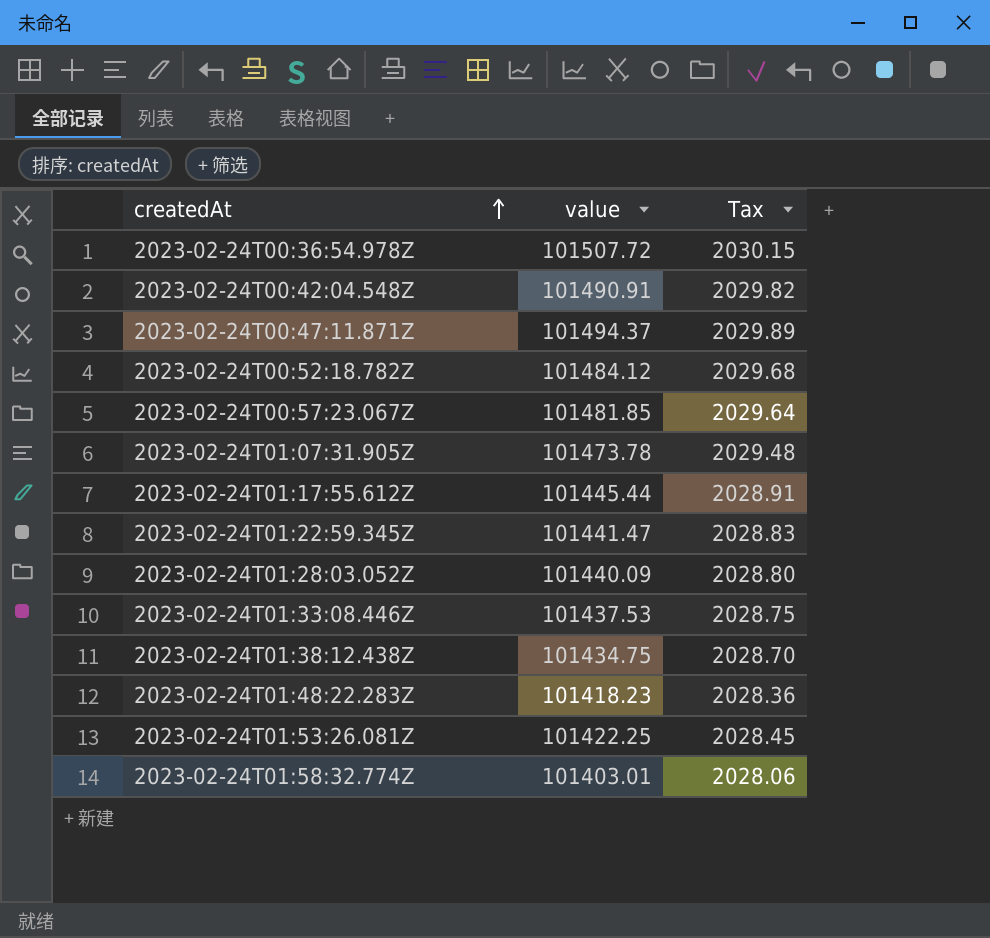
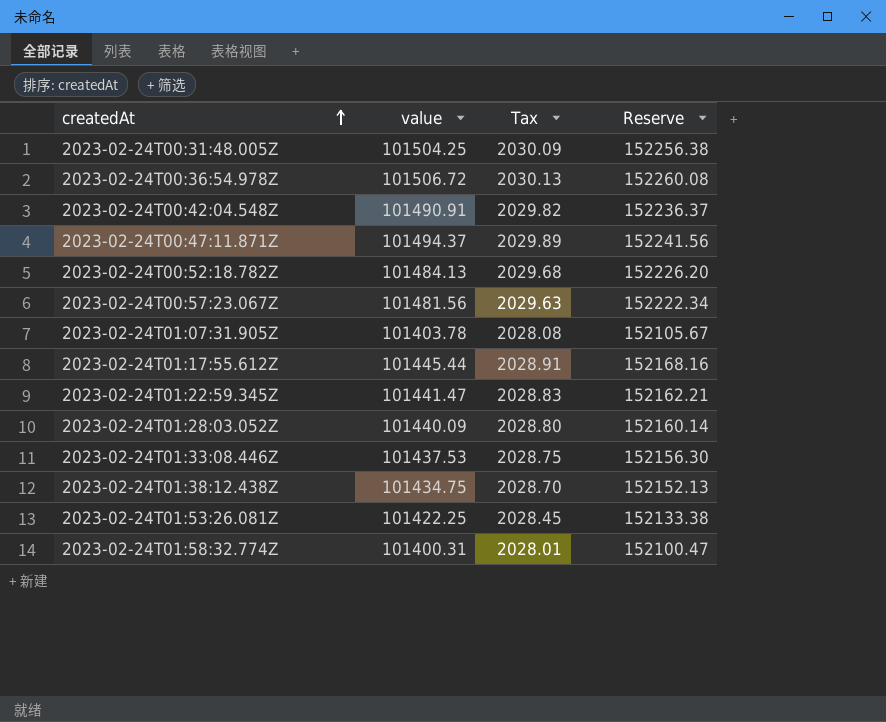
column Reserve | formula: none -> [value] * 1.5
row 2023-02-24T01:48:22.283Z: 101418.23 | 2028.36 -> none
row 2023-02-24T00:31:48.005Z: none -> 101504.25 | 2030.09 | 152256.38
2023-02-24T00:36:54.978Z | value: 101507.72 -> 101506.72
2023-02-24T00:36:54.978Z | Tax: 2030.15 -> 2030.13
2023-02-24T00:52:18.782Z | value: 101484.12 -> 101484.13
2023-02-24T00:57:23.067Z | value: 101481.85 -> 101481.56
2023-02-24T00:57:23.067Z | Tax: 2029.64 -> 2029.63
2023-02-24T01:07:31.905Z | value: 101473.78 -> 101403.78
2023-02-24T01:07:31.905Z | Tax: 2029.48 -> 2028.08
2023-02-24T01:58:32.774Z | value: 101403.01 -> 101400.31
2023-02-24T01:58:32.774Z | Tax: 2028.06 -> 2028.01

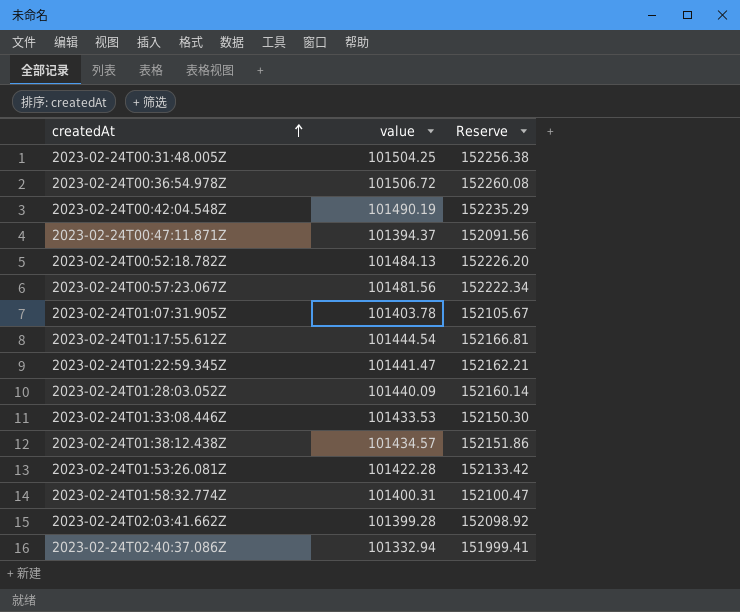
column Tax | formula: [value] * 0.02 -> none
2023-02-24T00:42:04.548Z | value: 101490.91 -> 101490.19
2023-02-24T00:42:04.548Z | Reserve: 152236.37 -> 152235.29
2023-02-24T00:47:11.871Z | value: 101494.37 -> 101394.37
2023-02-24T00:47:11.871Z | Reserve: 152241.56 -> 152091.56
2023-02-24T01:17:55.612Z | value: 101445.44 -> 101444.54
2023-02-24T01:17:55.612Z | Reserve: 152168.16 -> 152166.81
2023-02-24T01:33:08.446Z | value: 101437.53 -> 101433.53
2023-02-24T01:33:08.446Z | Reserve: 152156.30 -> 152150.30
2023-02-24T01:38:12.438Z | value: 101434.75 -> 101434.57
2023-02-24T01:38:12.438Z | Reserve: 152152.13 -> 152151.86
2023-02-24T01:53:26.081Z | value: 101422.25 -> 101422.28
2023-02-24T01:53:26.081Z | Reserve: 152133.38 -> 152133.42
row 2023-02-24T02:03:41.662Z: none -> 101399.28 | 152098.92
row 2023-02-24T02:40:37.086Z: none -> 101332.94 | 151999.41

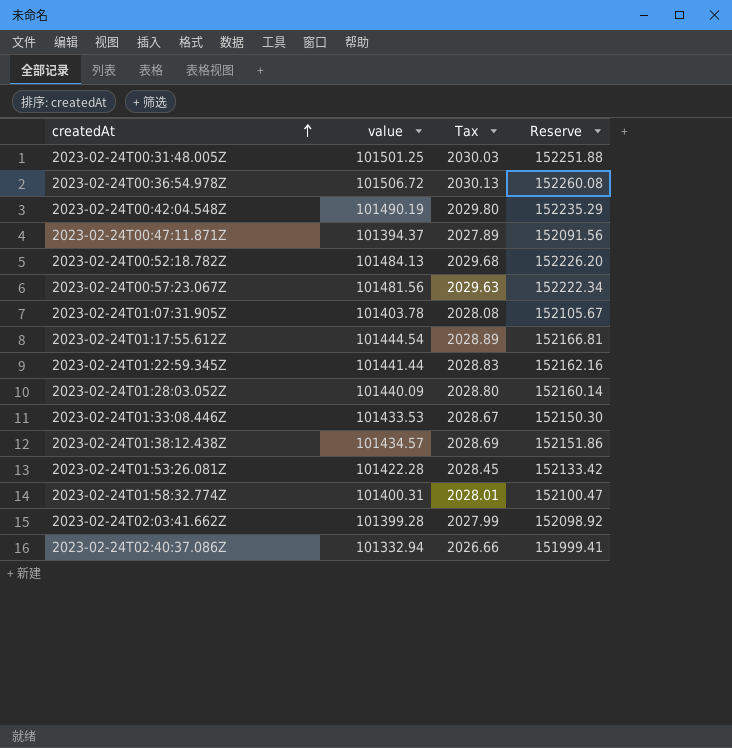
column Tax | formula: none -> [value] * 0.02
2023-02-24T00:31:48.005Z | value: 101504.25 -> 101501.25
2023-02-24T00:31:48.005Z | Reserve: 152256.38 -> 152251.88
2023-02-24T01:22:59.345Z | value: 101441.47 -> 101441.44
2023-02-24T01:22:59.345Z | Reserve: 152162.21 -> 152162.16

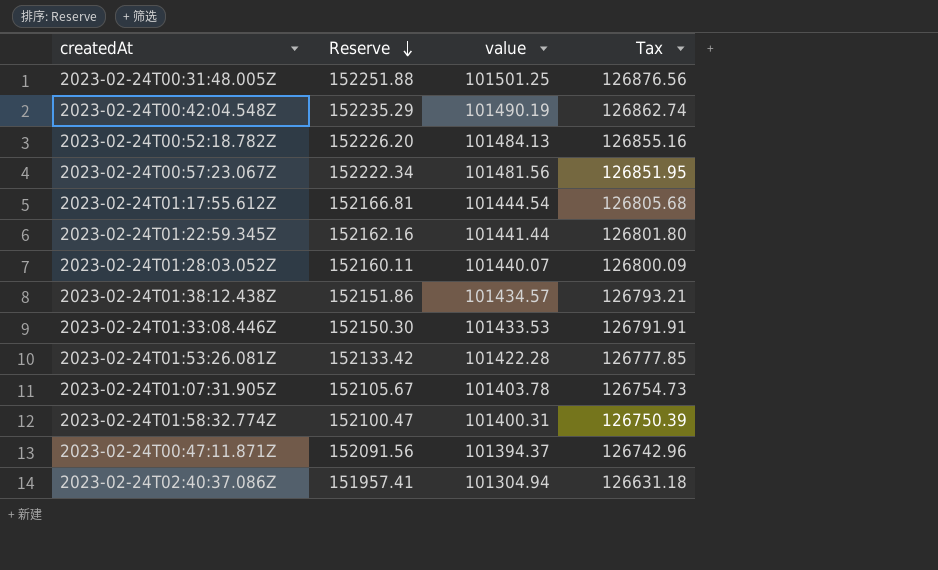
row order: createdAt ascending -> Reserve descending
column Reserve | position: 4 -> 2
column Tax | formula: [value] * 0.02 -> [value] * 1.25
row 2023-02-24T00:36:54.978Z: 101506.72 | 2030.13 | 152260.08 -> none
row 2023-02-24T02:03:41.662Z: 101399.28 | 2027.99 | 152098.92 -> none
2023-02-24T01:28:03.052Z | Reserve: 152160.14 -> 152160.11
2023-02-24T01:28:03.052Z | value: 101440.09 -> 101440.07
2023-02-24T02:40:37.086Z | Reserve: 151999.41 -> 151957.41
2023-02-24T02:40:37.086Z | value: 101332.94 -> 101304.94

